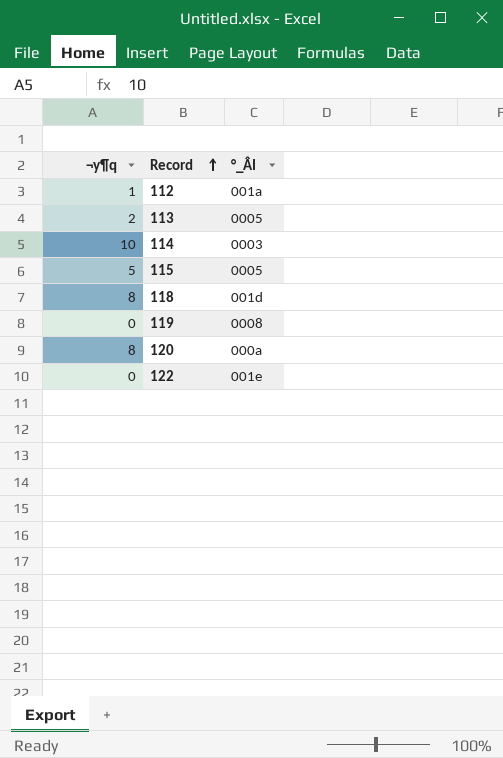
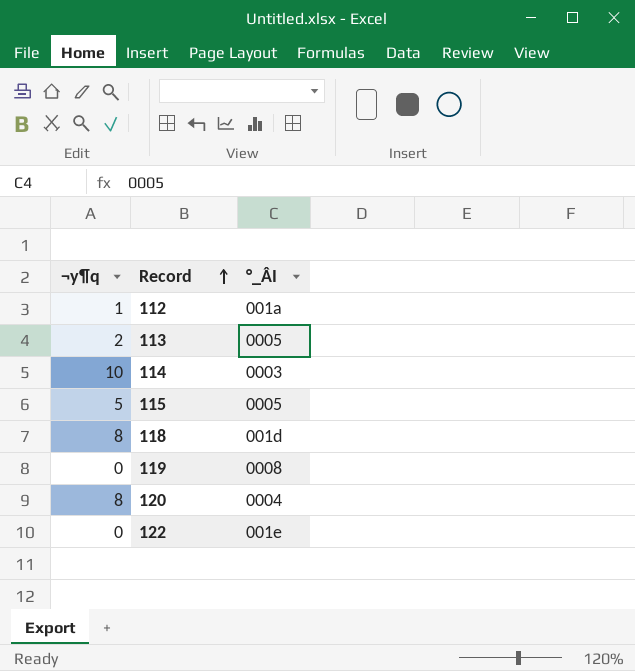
120 | °_ÂI: 000a -> 0004

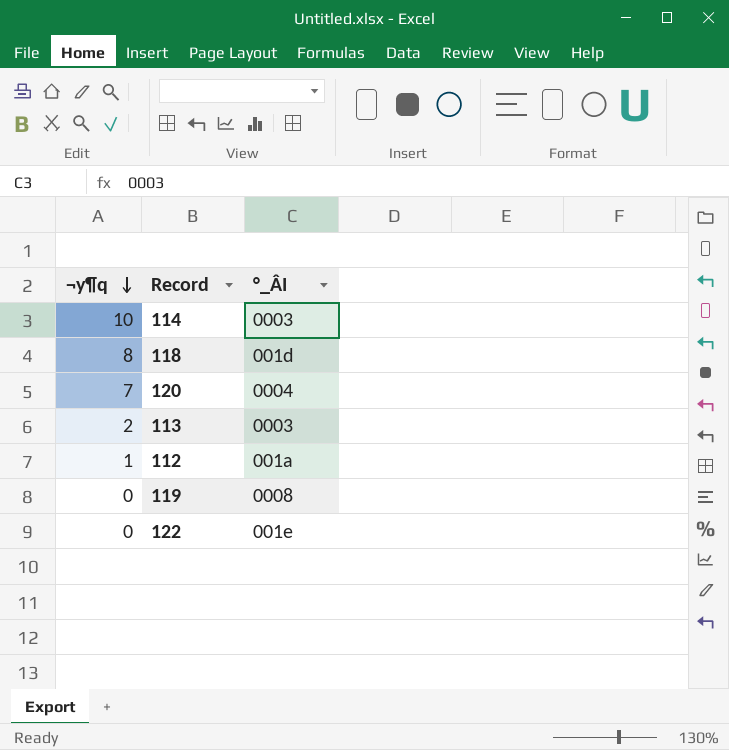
row order: Record ascending -> ¬y¶q descending
row 115: 5 | 0005 -> none
120 | ¬y¶q: 8 -> 7
113 | °_ÂI: 0005 -> 0003

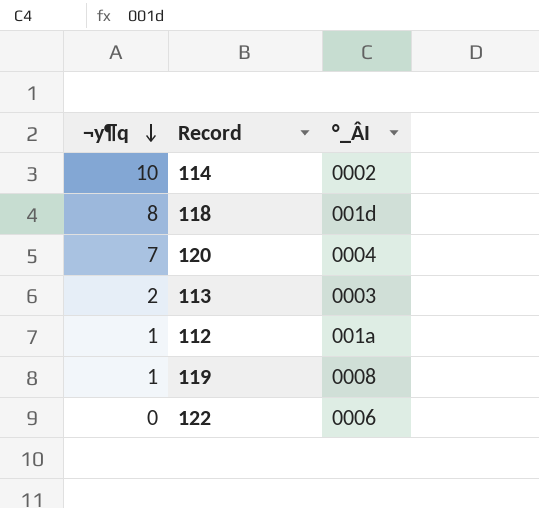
114 | °_ÂI: 0003 -> 0002
119 | ¬y¶q: 0 -> 1
122 | °_ÂI: 001e -> 0006

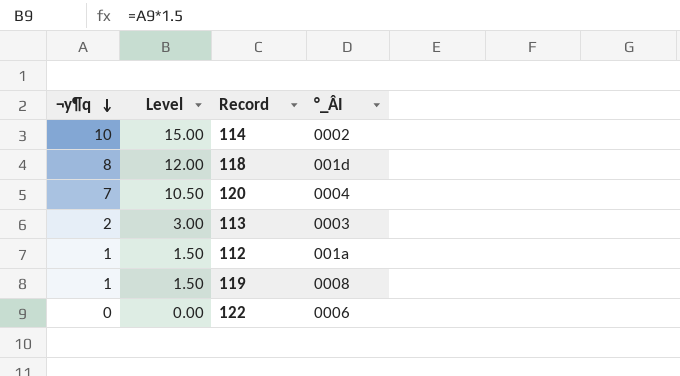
column Level | formula: none -> [¬y¶q] * 1.5

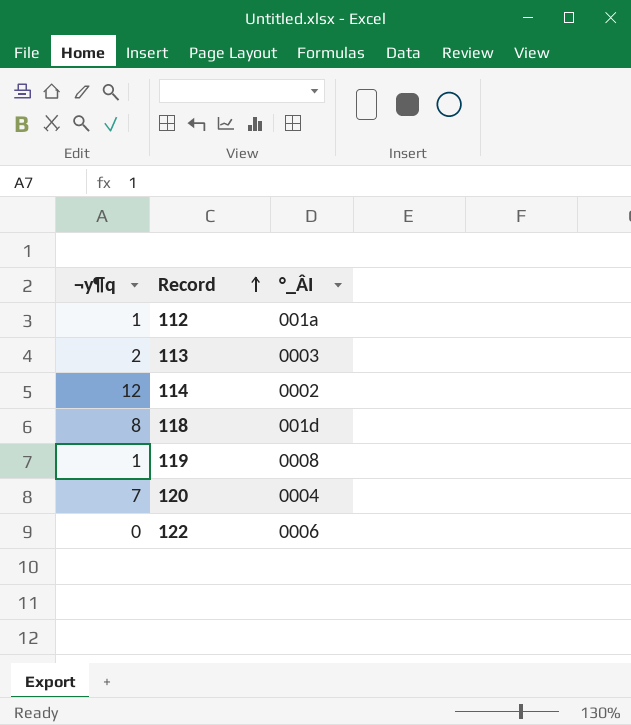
row order: ¬y¶q descending -> Record ascending
column Level | formula: [¬y¶q] * 1.5 -> none
114 | ¬y¶q: 10 -> 12

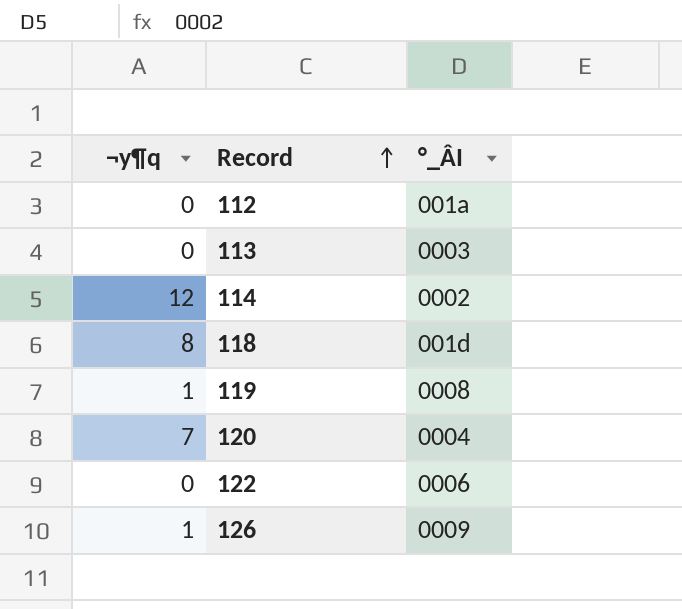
112 | ¬y¶q: 1 -> 0
113 | ¬y¶q: 2 -> 0
row 126: none -> 1 | 0009

